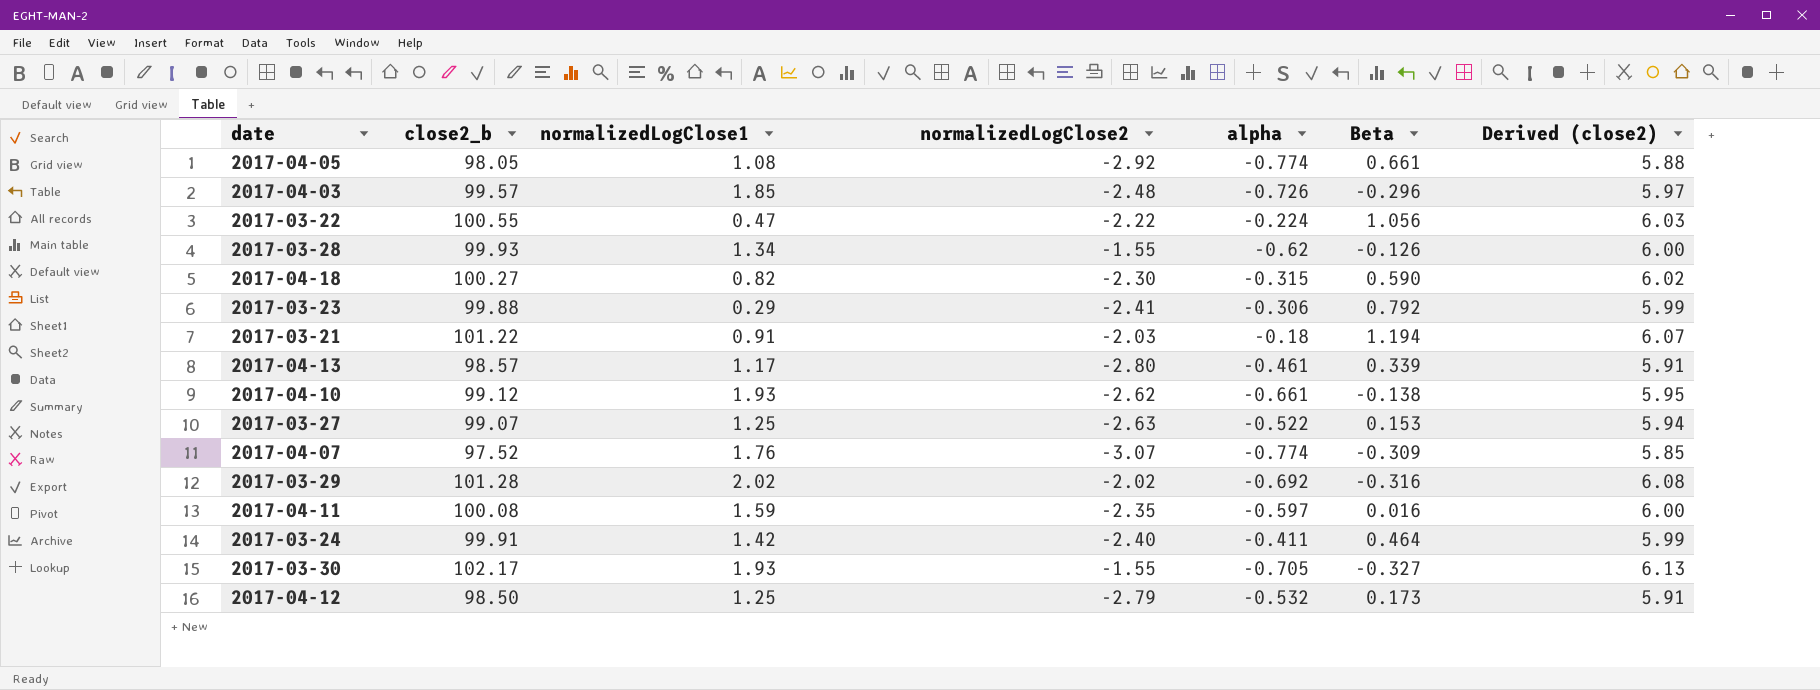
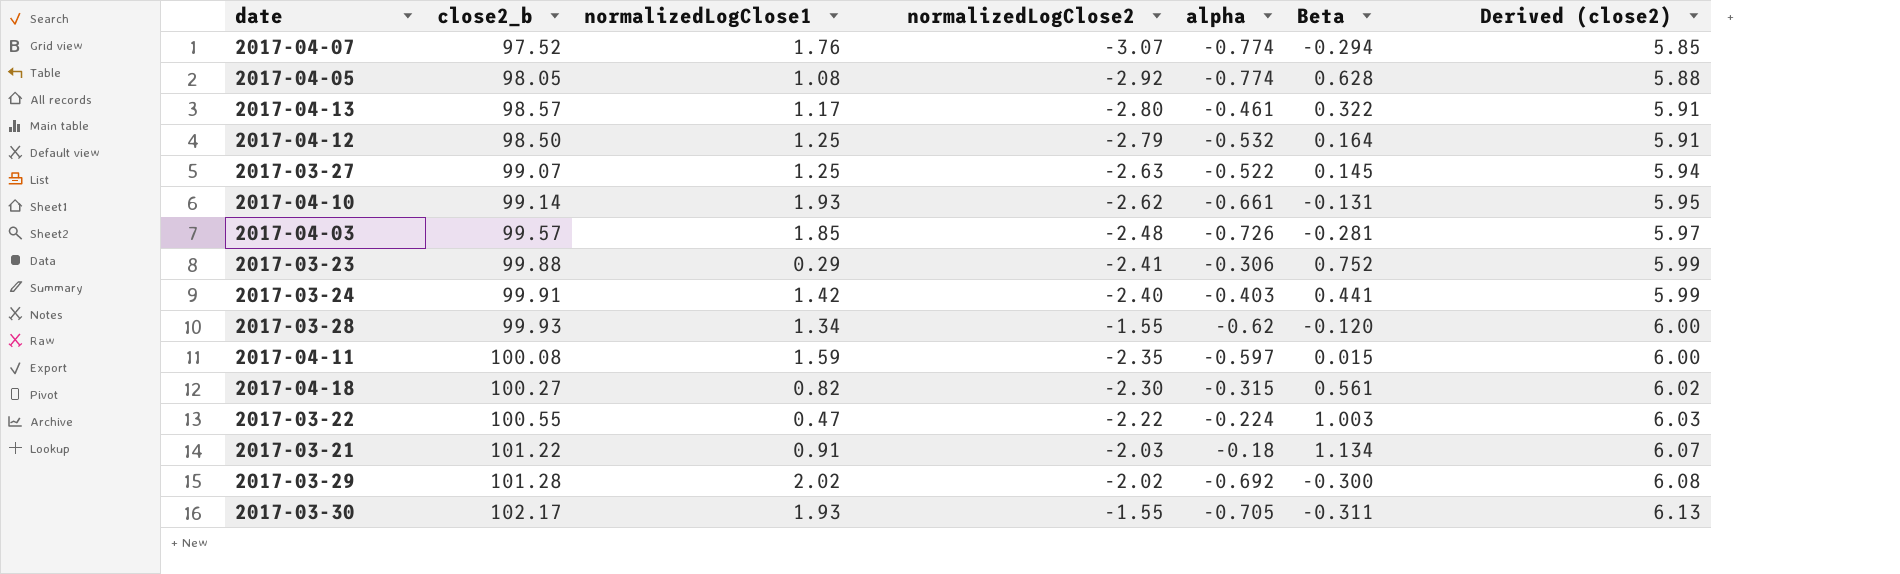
row order: none -> Derived (close2) ascending
2017-04-07 | Beta: -0.309 -> -0.294
2017-04-05 | Beta: 0.661 -> 0.628
2017-04-13 | Beta: 0.339 -> 0.322
2017-04-12 | Beta: 0.173 -> 0.164
2017-03-27 | Beta: 0.153 -> 0.145
2017-04-10 | close2_b: 99.12 -> 99.14
2017-04-10 | Beta: -0.138 -> -0.131
2017-04-03 | Beta: -0.296 -> -0.281
2017-03-23 | Beta: 0.792 -> 0.752
2017-03-24 | alpha: -0.411 -> -0.403
2017-03-24 | Beta: 0.464 -> 0.441
2017-03-28 | Beta: -0.126 -> -0.120
2017-04-11 | Beta: 0.016 -> 0.015
2017-04-18 | Beta: 0.590 -> 0.561
2017-03-22 | Beta: 1.056 -> 1.003
2017-03-21 | Beta: 1.194 -> 1.134
2017-03-29 | Beta: -0.316 -> -0.300
2017-03-30 | Beta: -0.327 -> -0.311

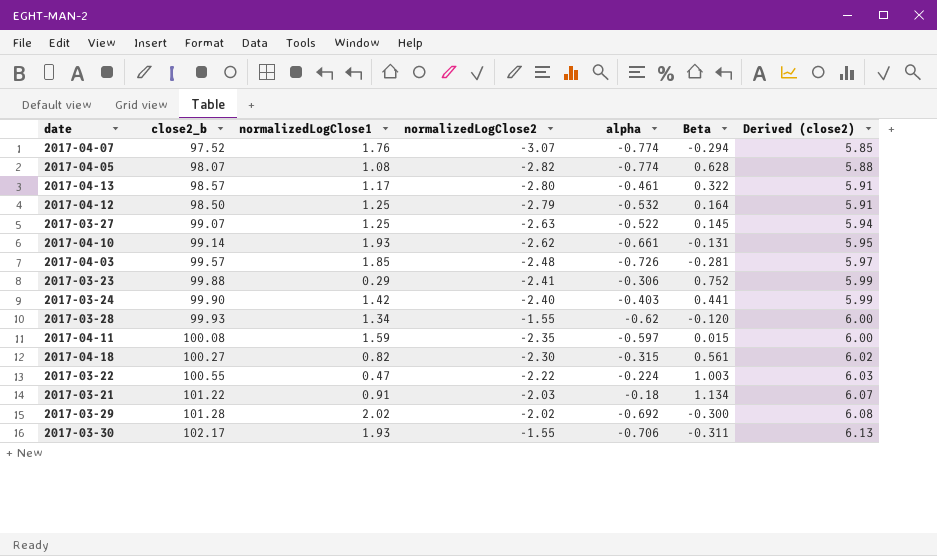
2017-04-05 | close2_b: 98.05 -> 98.07
2017-04-05 | normalizedLogClose2: -2.92 -> -2.82
2017-03-24 | close2_b: 99.91 -> 99.90
2017-03-30 | alpha: -0.705 -> -0.706

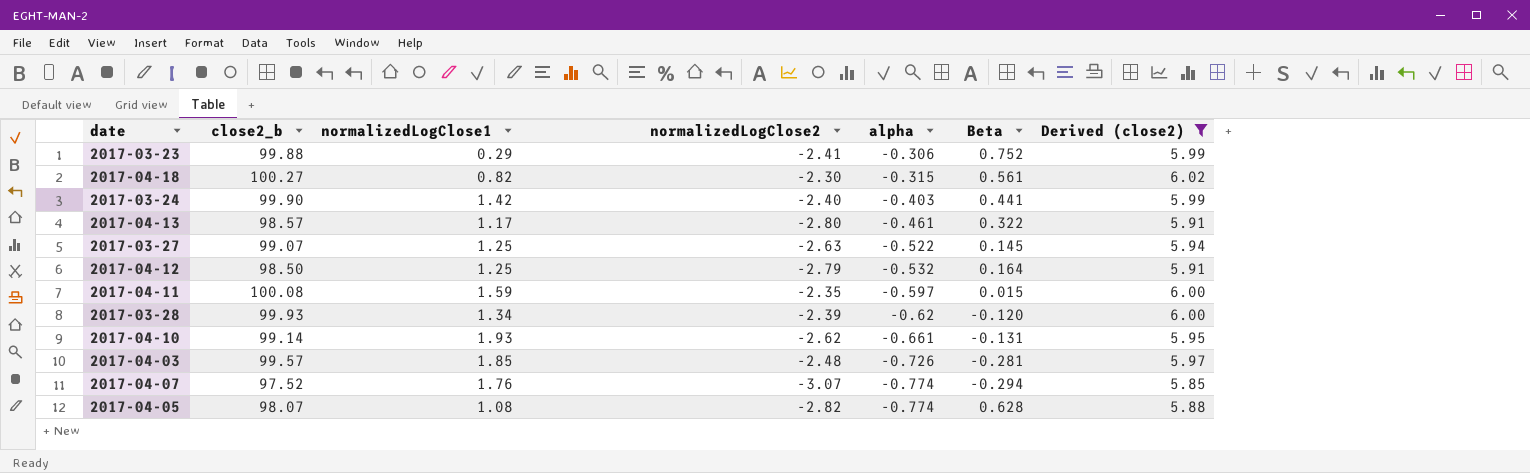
filter: none -> Derived (close2) <= 6.02
row order: Derived (close2) ascending -> alpha descending
2017-03-28 | normalizedLogClose2: -1.55 -> -2.39

